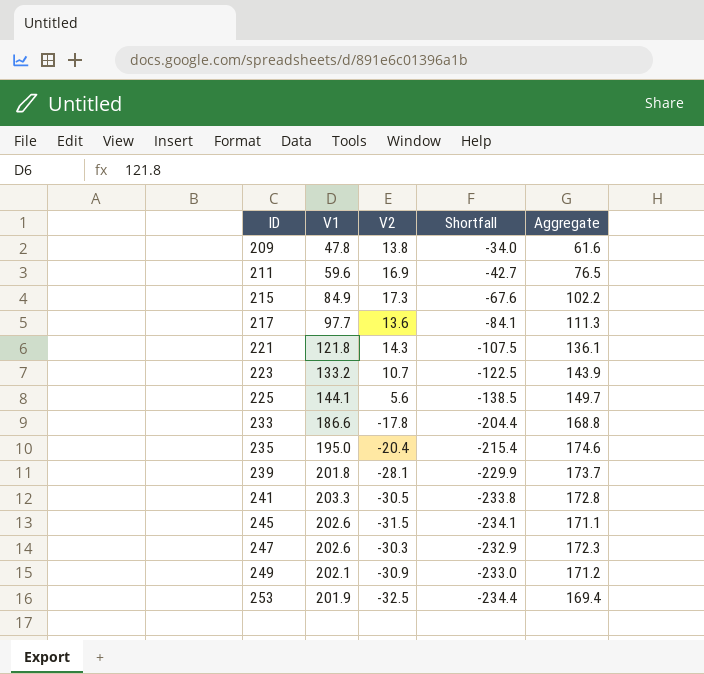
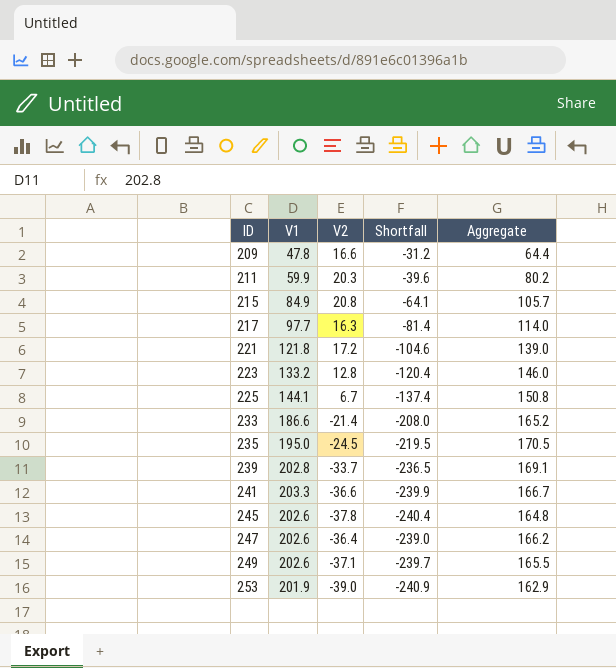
209 | V2: 13.8 -> 16.6
209 | Shortfall: -34.0 -> -31.2
209 | Aggregate: 61.6 -> 64.4
211 | V1: 59.6 -> 59.9
211 | V2: 16.9 -> 20.3
211 | Shortfall: -42.7 -> -39.6
211 | Aggregate: 76.5 -> 80.2
215 | V2: 17.3 -> 20.8
215 | Shortfall: -67.6 -> -64.1
215 | Aggregate: 102.2 -> 105.7
217 | V2: 13.6 -> 16.3
217 | Shortfall: -84.1 -> -81.4
217 | Aggregate: 111.3 -> 114.0
221 | V2: 14.3 -> 17.2
221 | Shortfall: -107.5 -> -104.6
221 | Aggregate: 136.1 -> 139.0
223 | V2: 10.7 -> 12.8
223 | Shortfall: -122.5 -> -120.4
223 | Aggregate: 143.9 -> 146.0
225 | V2: 5.6 -> 6.7
225 | Shortfall: -138.5 -> -137.4
225 | Aggregate: 149.7 -> 150.8
233 | V2: -17.8 -> -21.4
233 | Shortfall: -204.4 -> -208.0
233 | Aggregate: 168.8 -> 165.2
235 | V2: -20.4 -> -24.5
235 | Shortfall: -215.4 -> -219.5
235 | Aggregate: 174.6 -> 170.5
239 | V1: 201.8 -> 202.8
239 | V2: -28.1 -> -33.7
239 | Shortfall: -229.9 -> -236.5
239 | Aggregate: 173.7 -> 169.1
241 | V2: -30.5 -> -36.6
241 | Shortfall: -233.8 -> -239.9
241 | Aggregate: 172.8 -> 166.7
245 | V2: -31.5 -> -37.8
245 | Shortfall: -234.1 -> -240.4
245 | Aggregate: 171.1 -> 164.8
247 | V2: -30.3 -> -36.4
247 | Shortfall: -232.9 -> -239.0
247 | Aggregate: 172.3 -> 166.2
249 | V1: 202.1 -> 202.6
249 | V2: -30.9 -> -37.1
249 | Shortfall: -233.0 -> -239.7
249 | Aggregate: 171.2 -> 165.5
253 | V2: -32.5 -> -39.0
253 | Shortfall: -234.4 -> -240.9
253 | Aggregate: 169.4 -> 162.9

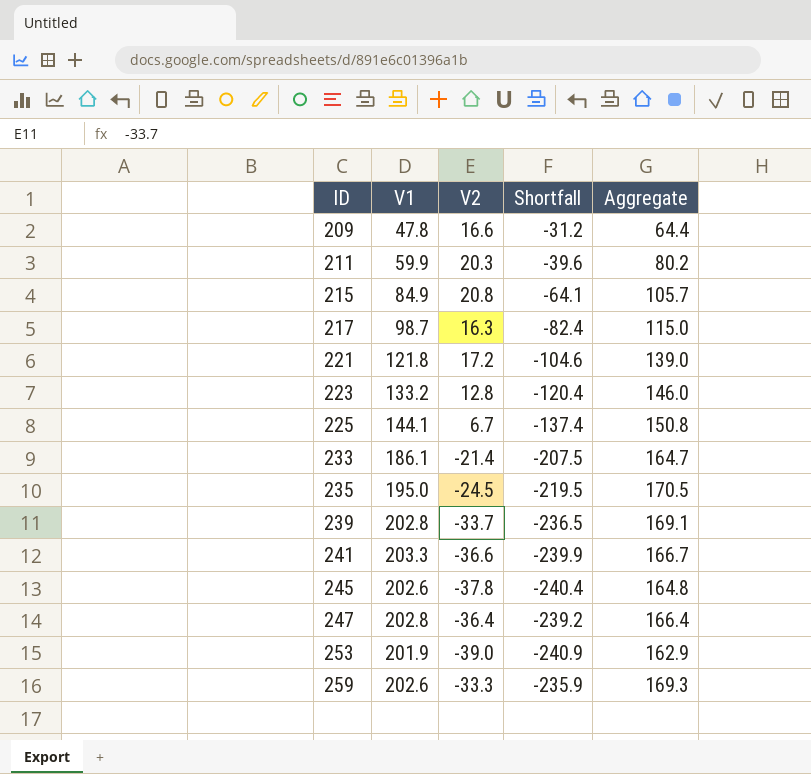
row 249: 202.6 | -37.1 | -239.7 | 165.5 -> none
217 | V1: 97.7 -> 98.7
217 | Shortfall: -81.4 -> -82.4
217 | Aggregate: 114.0 -> 115.0
233 | V1: 186.6 -> 186.1
233 | Shortfall: -208.0 -> -207.5
233 | Aggregate: 165.2 -> 164.7
247 | V1: 202.6 -> 202.8
247 | Shortfall: -239.0 -> -239.2
247 | Aggregate: 166.2 -> 166.4
row 259: none -> 202.6 | -33.3 | -235.9 | 169.3

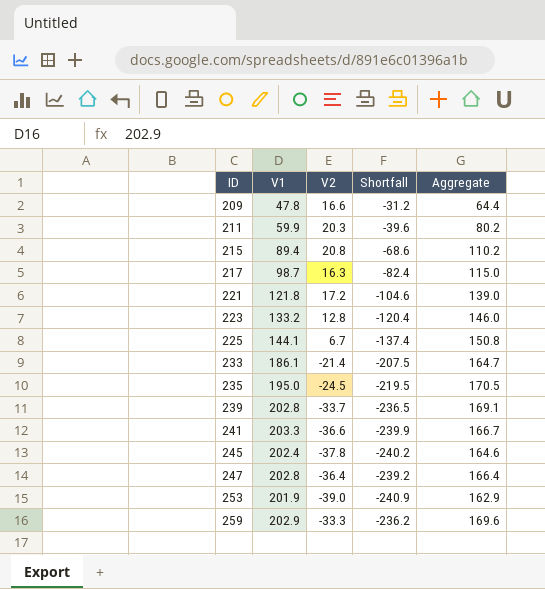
215 | V1: 84.9 -> 89.4
215 | Shortfall: -64.1 -> -68.6
215 | Aggregate: 105.7 -> 110.2
245 | V1: 202.6 -> 202.4
245 | Shortfall: -240.4 -> -240.2
245 | Aggregate: 164.8 -> 164.6
259 | V1: 202.6 -> 202.9
259 | Shortfall: -235.9 -> -236.2
259 | Aggregate: 169.3 -> 169.6

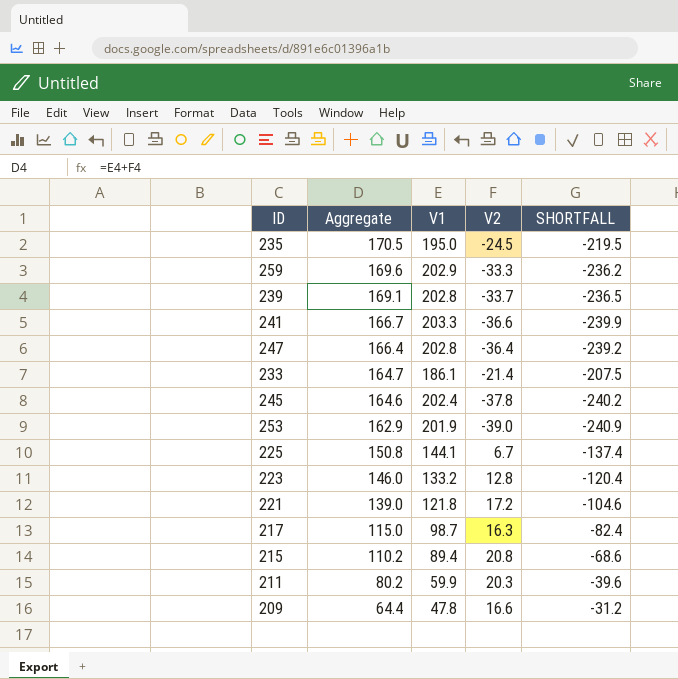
row order: ID ascending -> Aggregate descending
column Aggregate | position: 5 -> 2
column name: Shortfall -> SHORTFALL

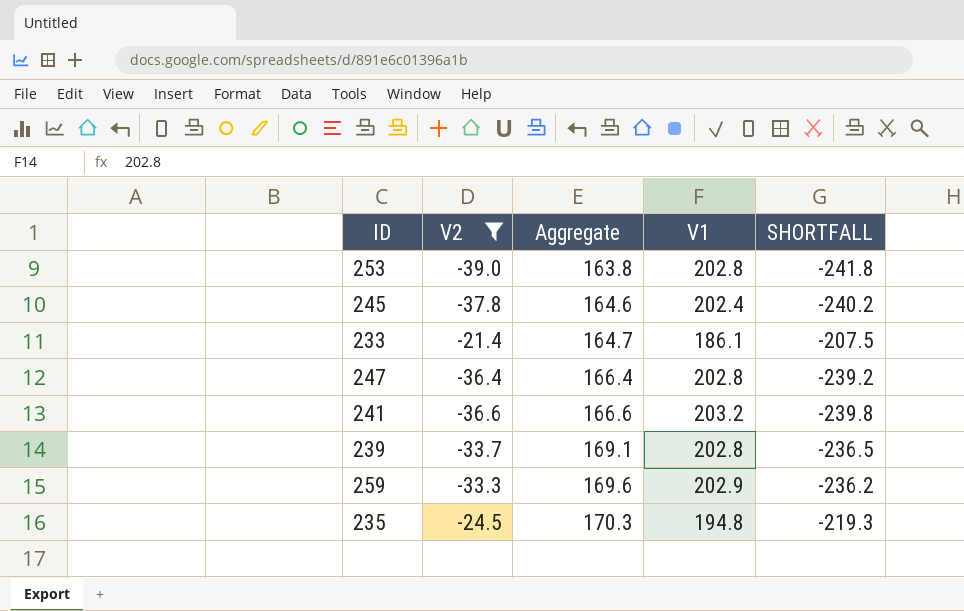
filter: none -> V2 <= -21.4
row order: Aggregate descending -> Aggregate ascending
column V2 | position: 4 -> 2
253 | Aggregate: 162.9 -> 163.8
253 | V1: 201.9 -> 202.8
253 | SHORTFALL: -240.9 -> -241.8
241 | Aggregate: 166.7 -> 166.6
241 | V1: 203.3 -> 203.2
241 | SHORTFALL: -239.9 -> -239.8
235 | Aggregate: 170.5 -> 170.3
235 | V1: 195.0 -> 194.8
235 | SHORTFALL: -219.5 -> -219.3

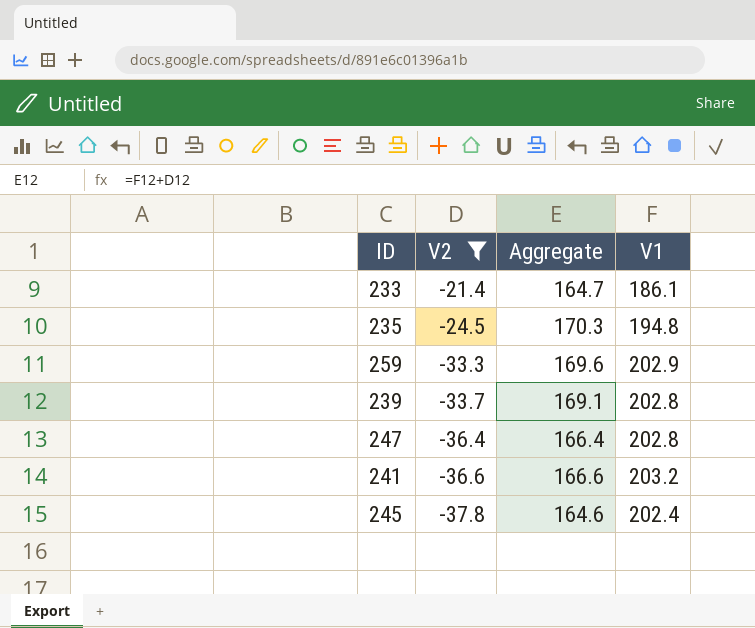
row order: Aggregate ascending -> V2 descending
column SHORTFALL | formula: [V2] - [V1] -> none
row 253: -39.0 | 163.8 | 202.8 | -241.8 -> none

